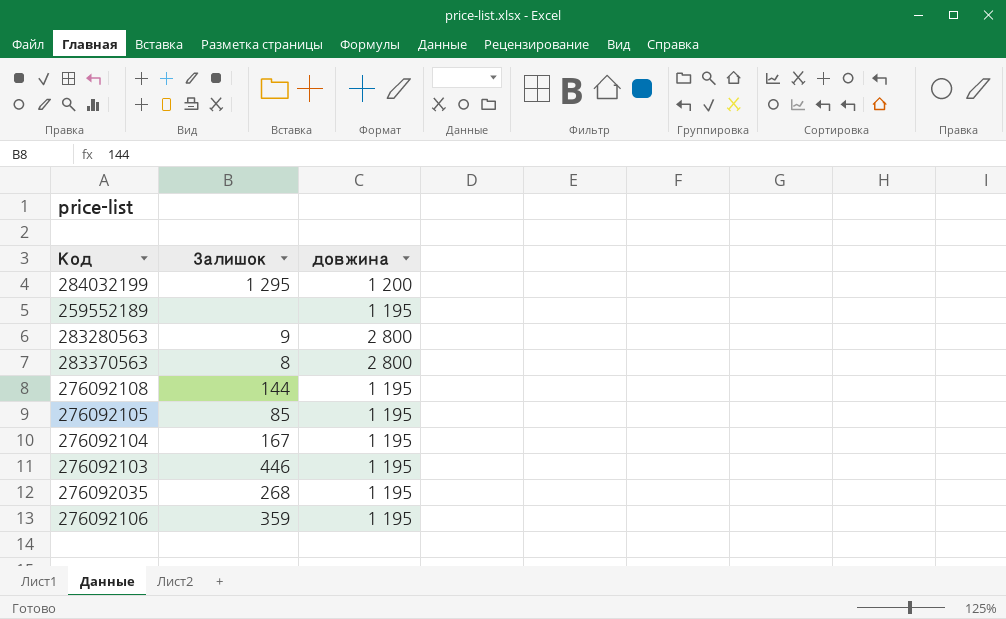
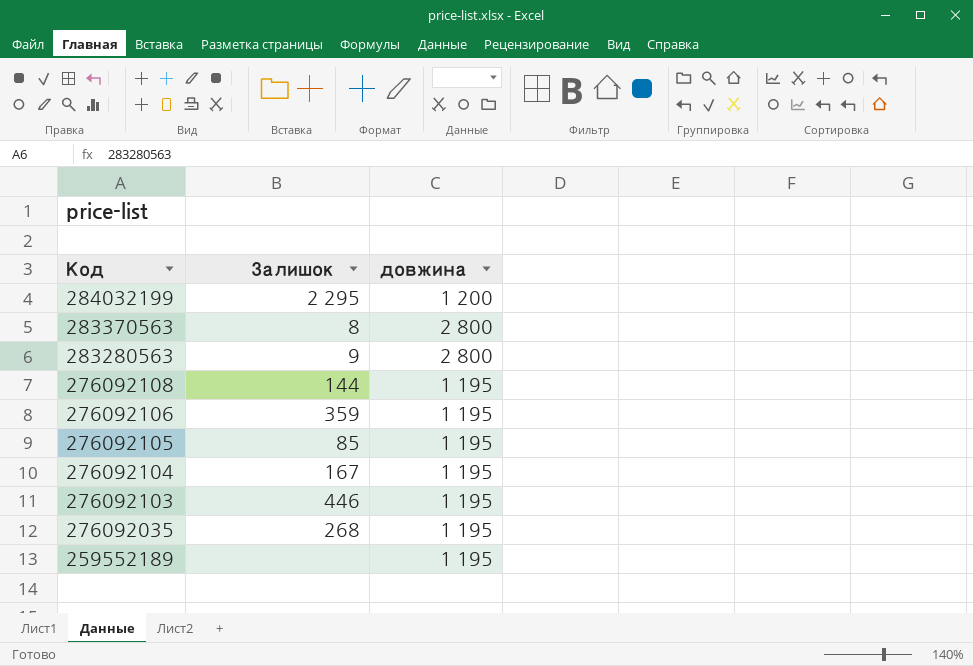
row order: none -> Код descending
284032199 | Залишок: 1 295 -> 2 295

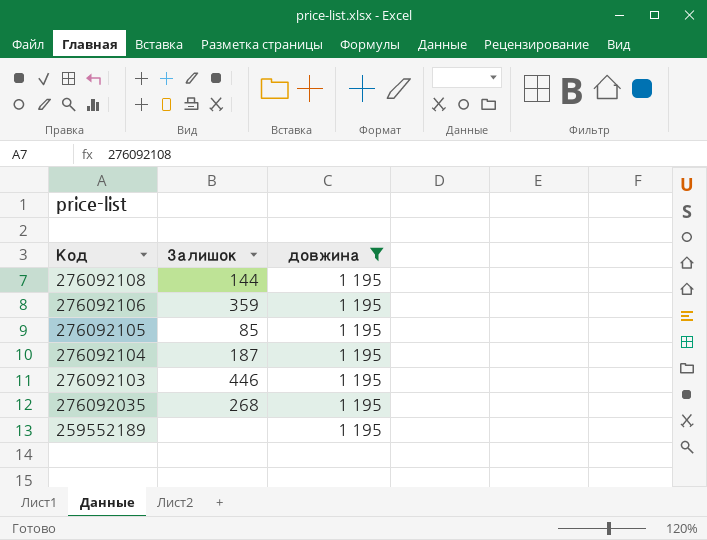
filter: none -> довжина = 1 195
276092104 | Залишок: 167 -> 187

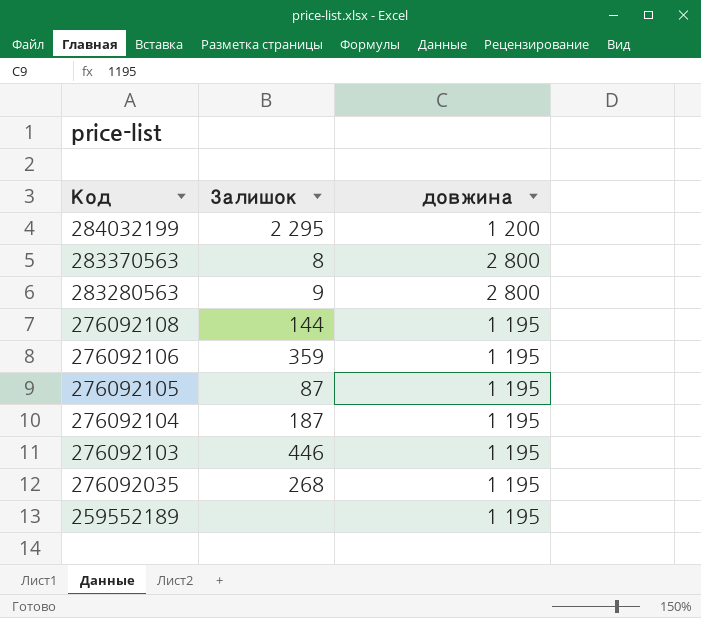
filter: довжина = 1 195 -> none
276092105 | Залишок: 85 -> 87

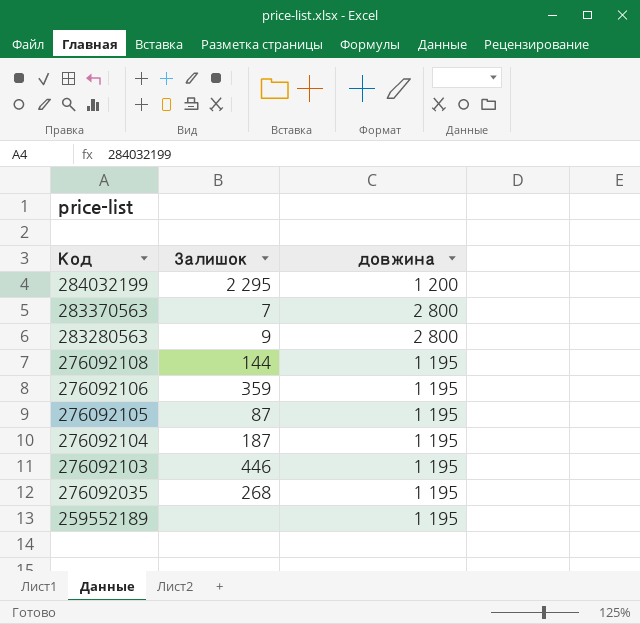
283370563 | Залишок: 8 -> 7

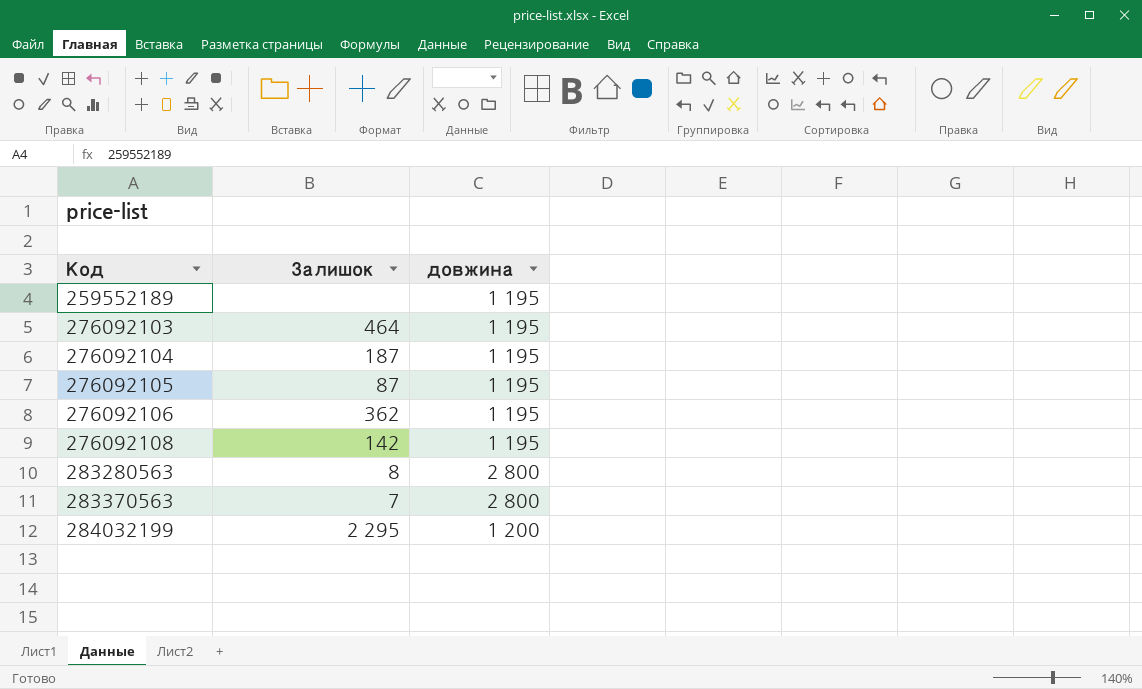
row order: Код descending -> Код ascending
row 276092035: 268 | 1 195 -> none
276092103 | Залишок: 446 -> 464
276092106 | Залишок: 359 -> 362
276092108 | Залишок: 144 -> 142
283280563 | Залишок: 9 -> 8

